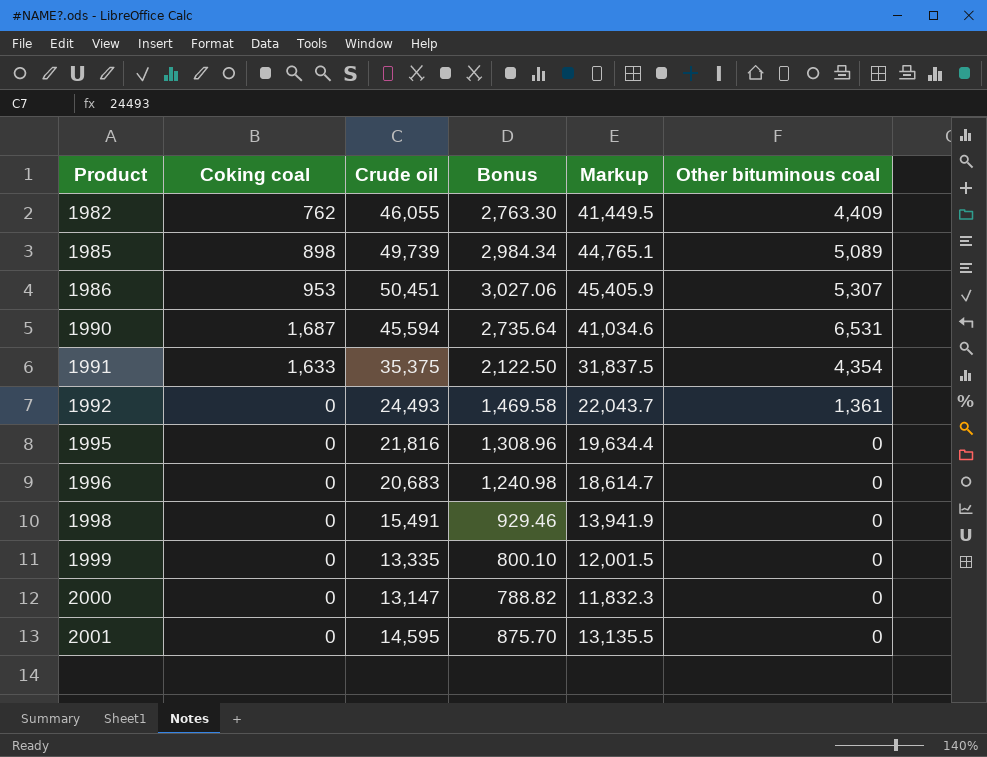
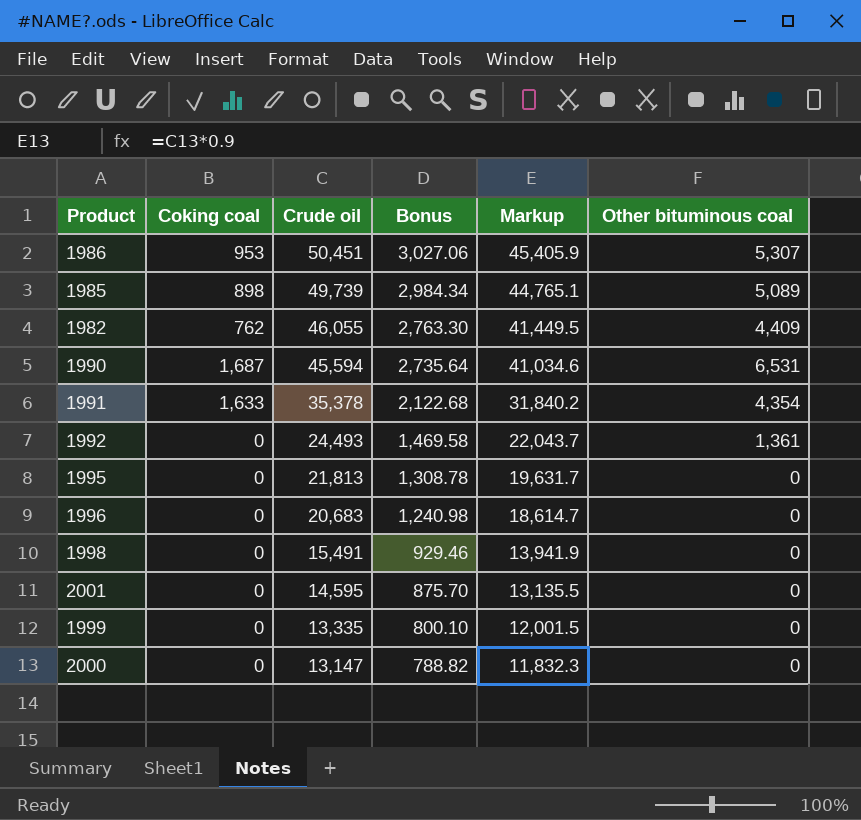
row order: Product ascending -> Crude oil descending
1991 | Crude oil: 35,375 -> 35,378
1991 | Bonus: 2,122.50 -> 2,122.68
1991 | Markup: 31,837.5 -> 31,840.2
1995 | Crude oil: 21,816 -> 21,813
1995 | Bonus: 1,308.96 -> 1,308.78
1995 | Markup: 19,634.4 -> 19,631.7

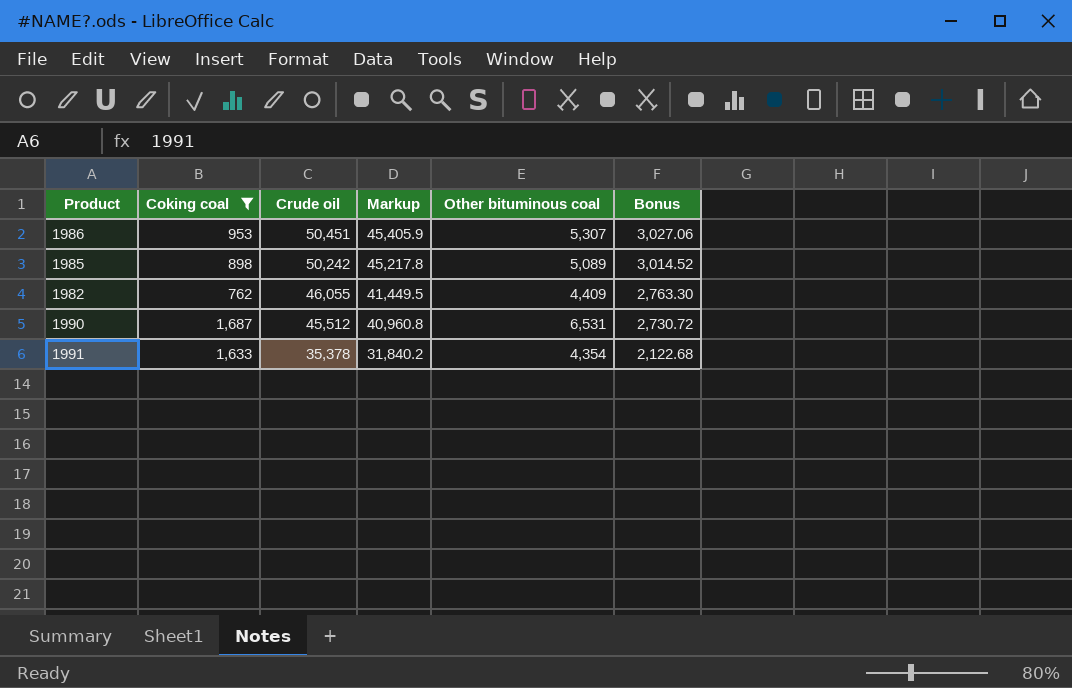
filter: none -> Coking coal != 0
column Bonus | position: 4 -> 6
1985 | Crude oil: 49,739 -> 50,242
1985 | Markup: 44,765.1 -> 45,217.8
1985 | Bonus: 2,984.34 -> 3,014.52
1990 | Crude oil: 45,594 -> 45,512
1990 | Markup: 41,034.6 -> 40,960.8
1990 | Bonus: 2,735.64 -> 2,730.72

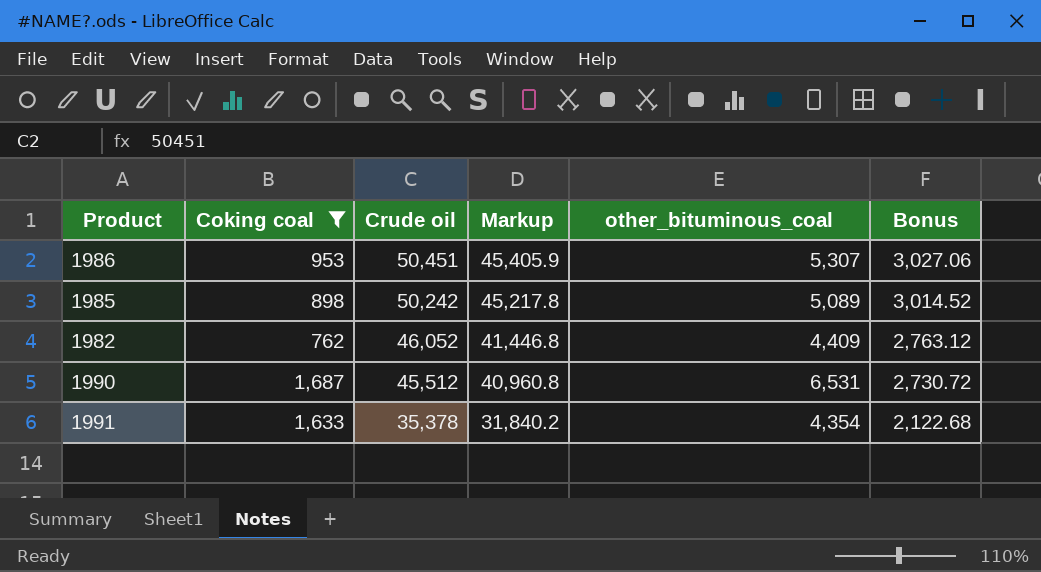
column name: Other bituminous coal -> other_bituminous_coal
1982 | Crude oil: 46,055 -> 46,052
1982 | Markup: 41,449.5 -> 41,446.8
1982 | Bonus: 2,763.30 -> 2,763.12

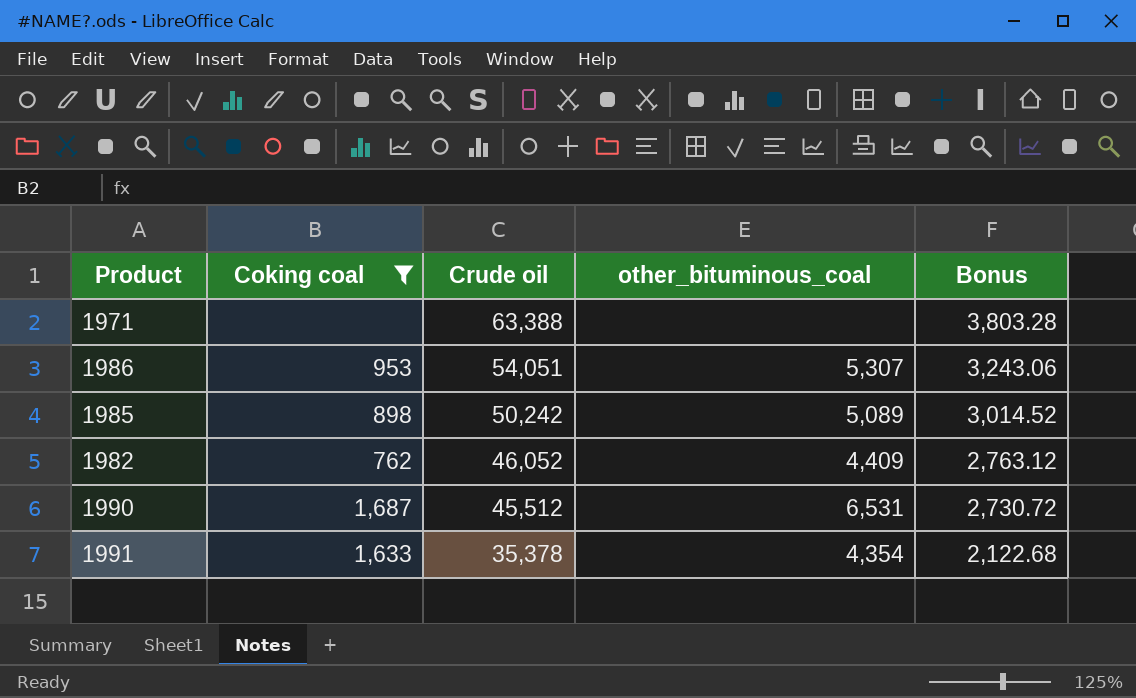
column Markup | formula: [Crude oil] * 0.9 -> none
row 1971: none -> none | 63,388 | none | 3,803.28
1986 | Crude oil: 50,451 -> 54,051
1986 | Bonus: 3,027.06 -> 3,243.06

